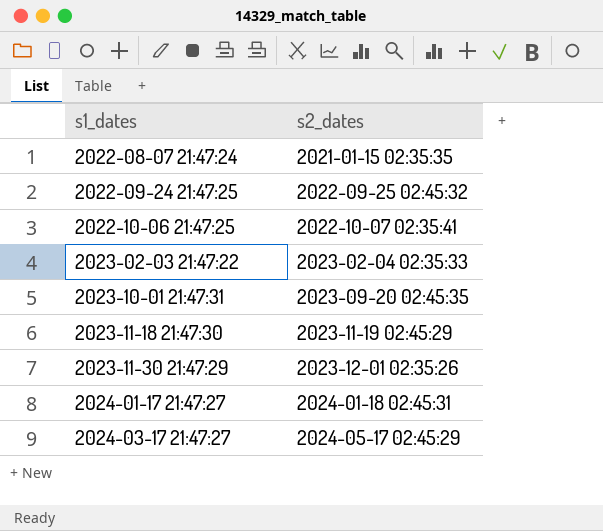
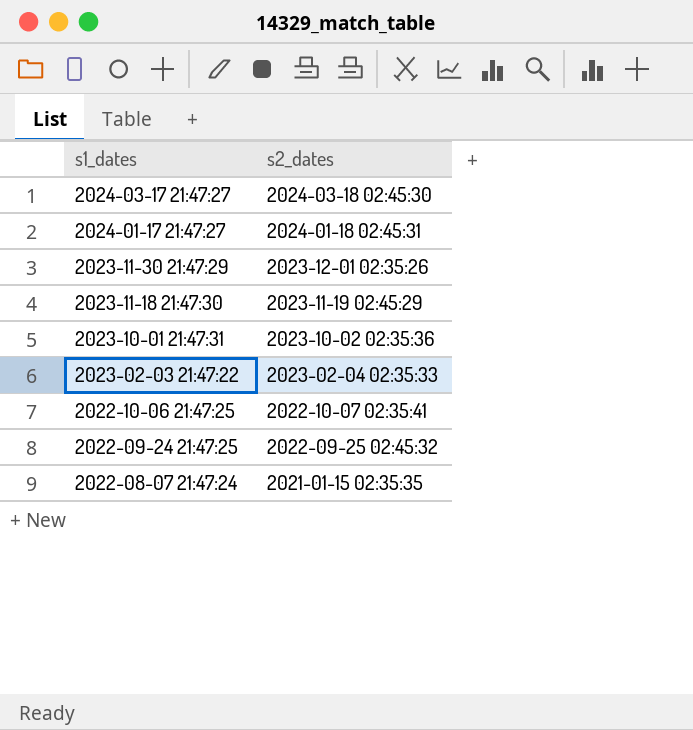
row order: s1_dates ascending -> s1_dates descending
2024-03-17 21:47:27 | s2_dates: 2024-05-17 02:45:29 -> 2024-03-18 02:45:30
2023-10-01 21:47:31 | s2_dates: 2023-09-20 02:45:35 -> 2023-10-02 02:35:36

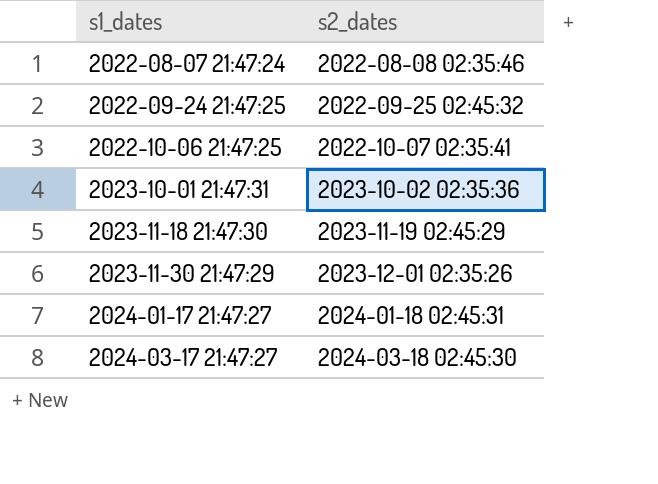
row order: s1_dates descending -> s1_dates ascending
row 2023-02-03 21:47:22: 2023-02-04 02:35:33 -> none
2022-08-07 21:47:24 | s2_dates: 2021-01-15 02:35:35 -> 2022-08-08 02:35:46

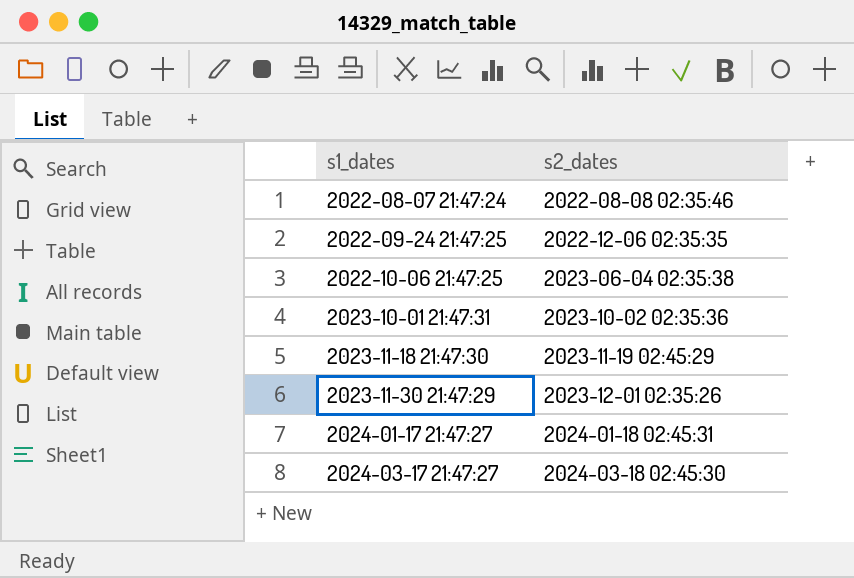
2022-09-24 21:47:25 | s2_dates: 2022-09-25 02:45:32 -> 2022-12-06 02:35:35
2022-10-06 21:47:25 | s2_dates: 2022-10-07 02:35:41 -> 2023-06-04 02:35:38

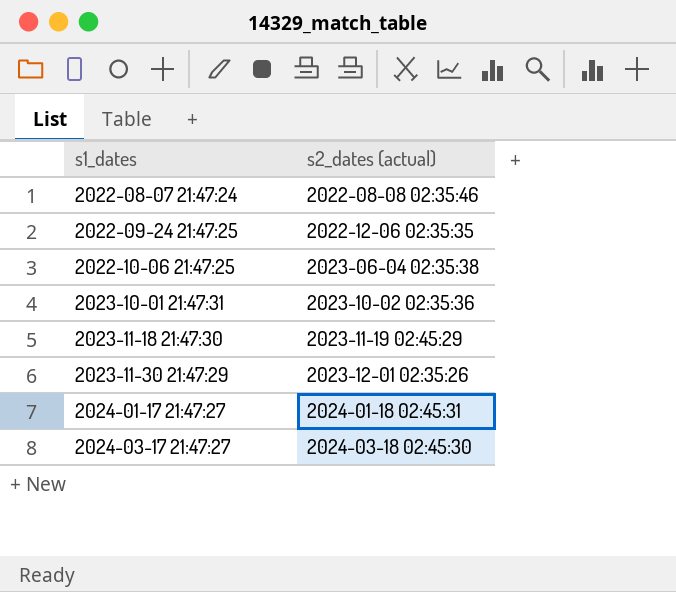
column name: s2_dates -> s2_dates (actual)

